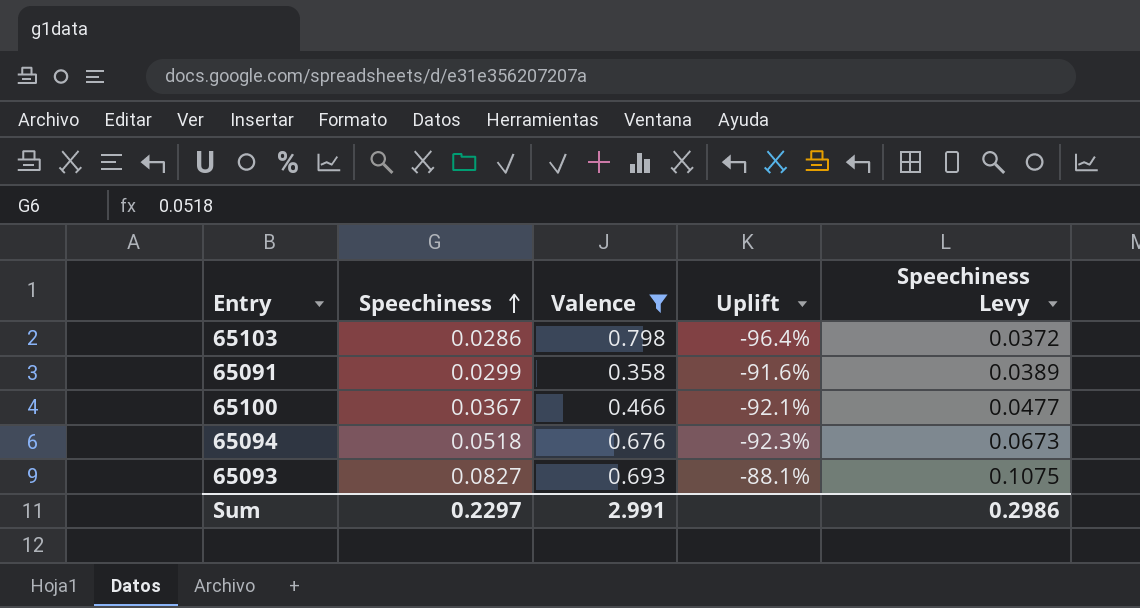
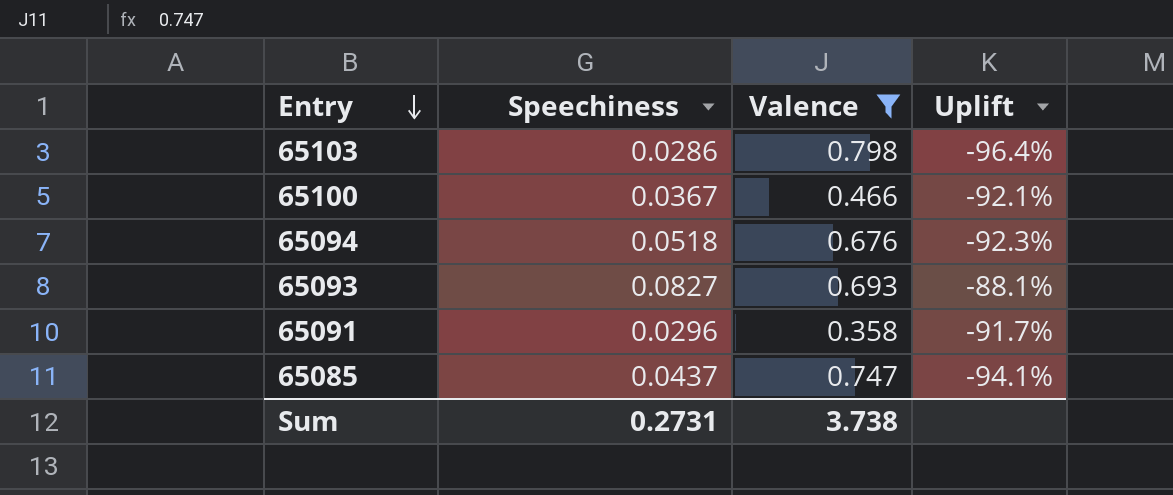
row order: Speechiness ascending -> Entry descending
column Speechiness Levy | formula: [Speechiness] * 1.3 -> none
65091 | Speechiness: 0.0299 -> 0.0296
65091 | Uplift: -91.6% -> -91.7%
row 65085: none -> 0.0437 | 0.747 | -94.1%
Sum | Speechiness: 0.2297 -> 0.2731
Sum | Valence: 2.991 -> 3.738

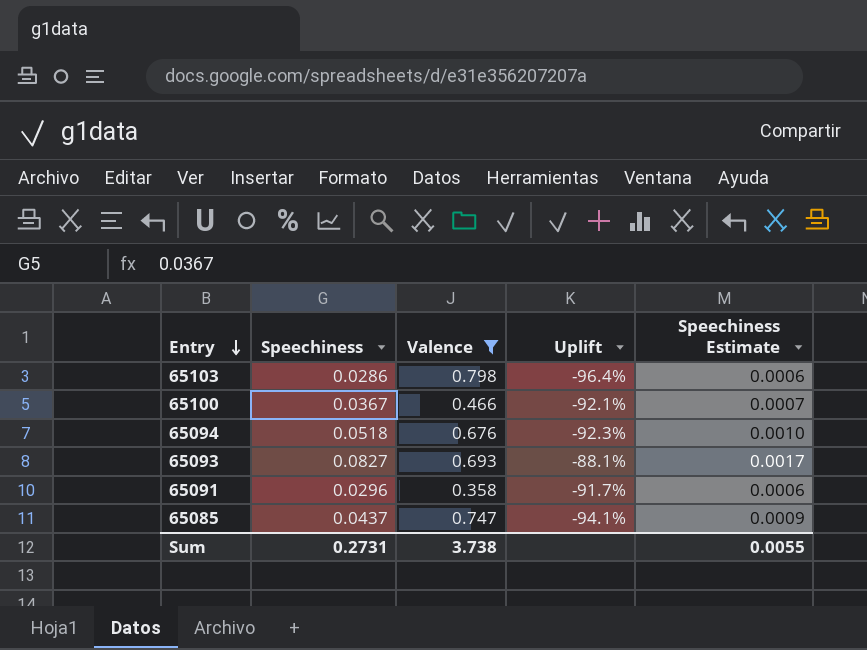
column Speechiness Estimate | formula: none -> [Speechiness] * 0.02

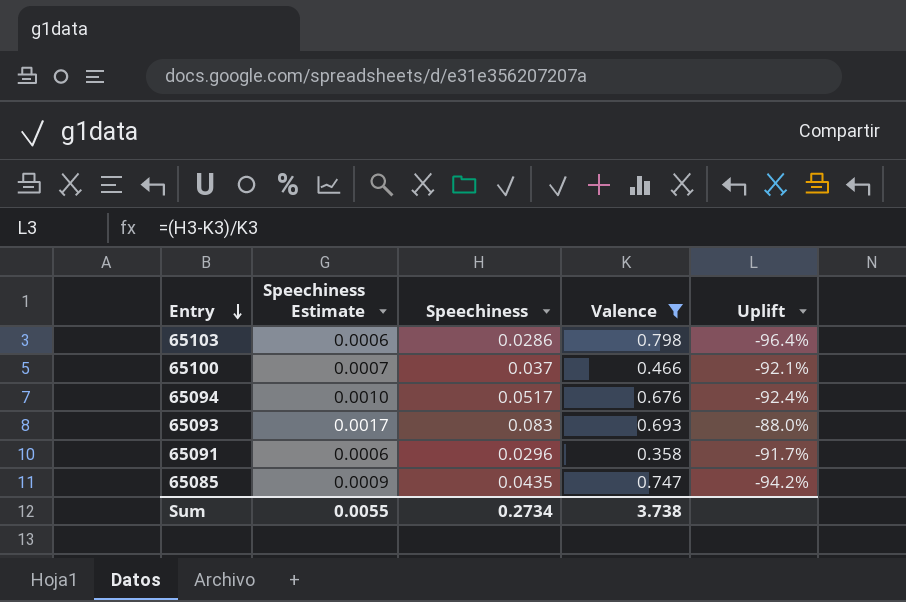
column Speechiness Estimate | position: 5 -> 2
65100 | Speechiness: 0.0367 -> 0.037
65094 | Speechiness: 0.0518 -> 0.0517
65094 | Uplift: -92.3% -> -92.4%
65093 | Speechiness: 0.0827 -> 0.083
65093 | Uplift: -88.1% -> -88.0%
65085 | Speechiness: 0.0437 -> 0.0435
65085 | Uplift: -94.1% -> -94.2%
Sum | Speechiness: 0.2731 -> 0.2734

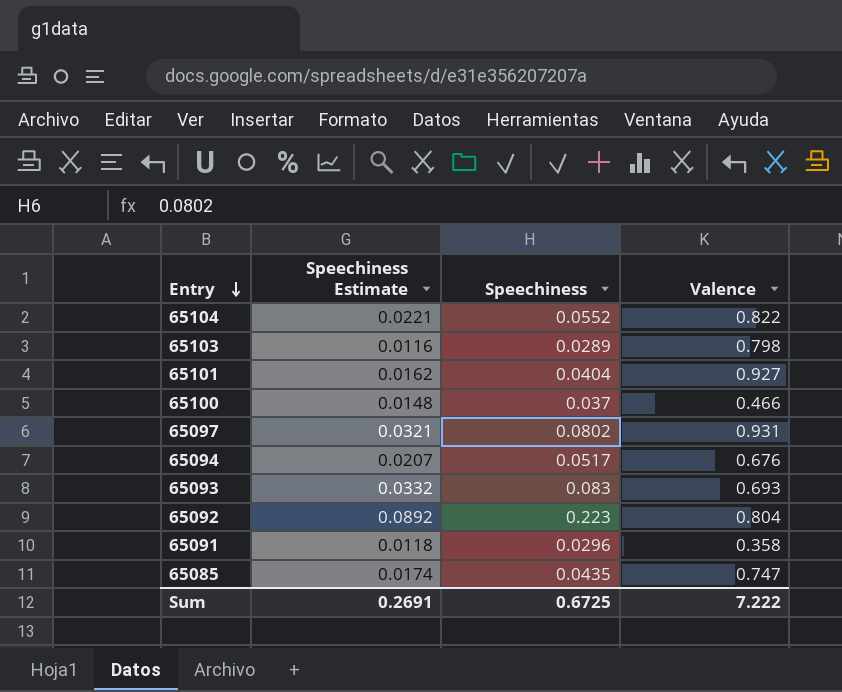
filter: Valence <= 0.798 -> none
column Uplift | formula: ([Speechiness] - [Valence]) / [Valence] -> none
column Speechiness Estimate | formula: [Speechiness] * 0.02 -> [Speechiness] * 0.4
65103 | Speechiness: 0.0286 -> 0.0289
Sum | Speechiness Estimate: 0.0055 -> 0.2691
Sum | Speechiness: 0.2734 -> 0.6725
Sum | Valence: 3.738 -> 7.222

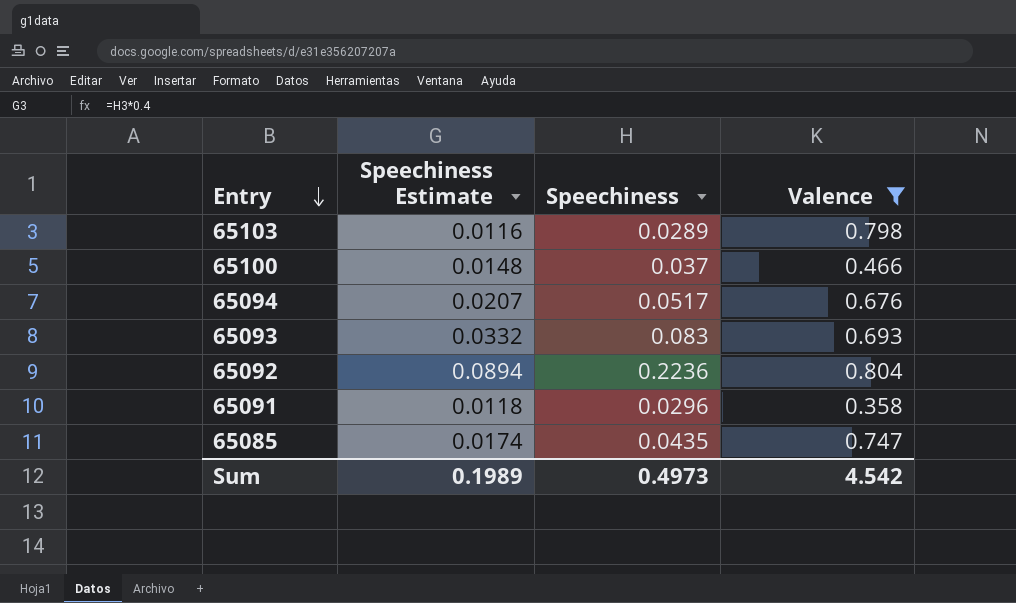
filter: none -> Valence <= 0.804
65092 | Speechiness Estimate: 0.0892 -> 0.0894
65092 | Speechiness: 0.223 -> 0.2236
Sum | Speechiness Estimate: 0.2691 -> 0.1989
Sum | Speechiness: 0.6725 -> 0.4973
Sum | Valence: 7.222 -> 4.542

